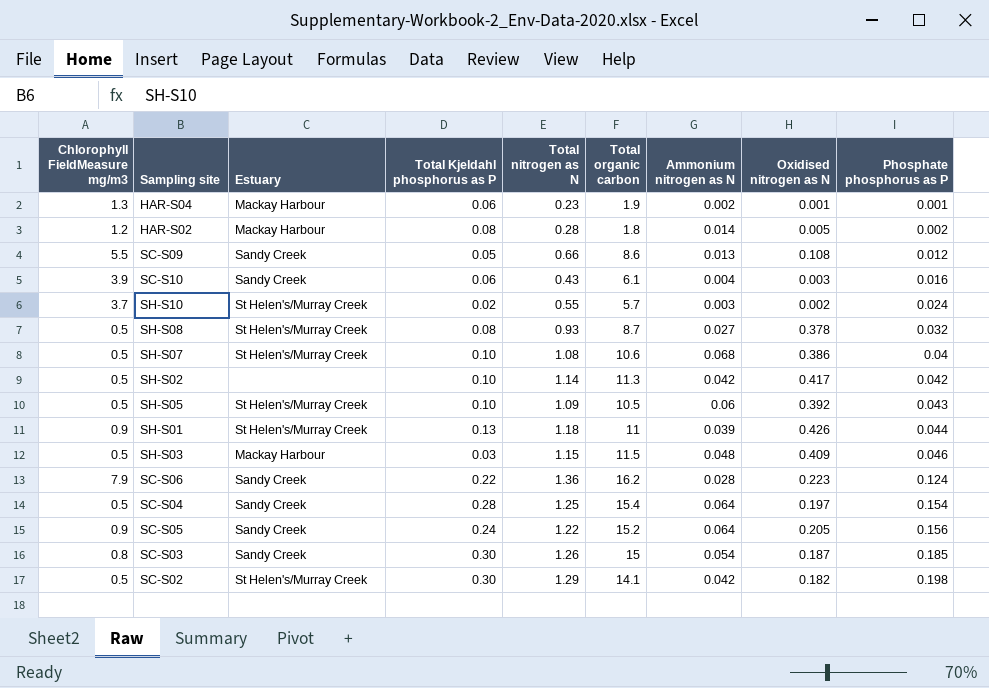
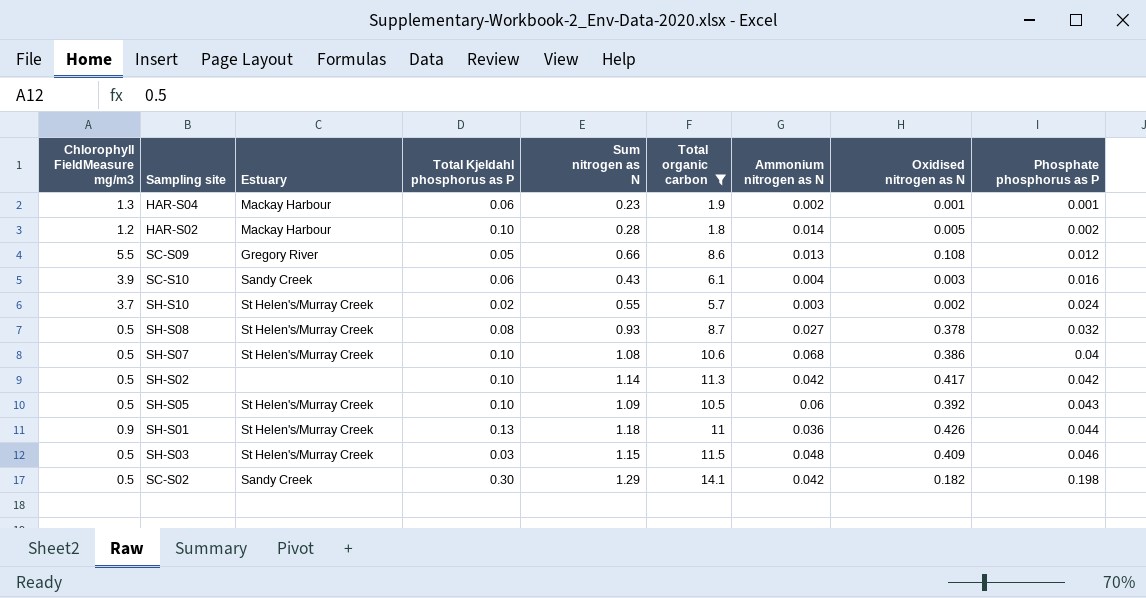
filter: none -> Total organic carbon <= 14.1
column name: Total nitrogen as N -> Sum nitrogen as N
HAR-S02 | Total Kjeldahl phosphorus as P: 0.08 -> 0.10
SC-S09 | Estuary: Sandy Creek -> Gregory River
SH-S01 | Ammonium nitrogen as N: 0.039 -> 0.036
SH-S03 | Estuary: Mackay Harbour -> St Helen's/Murray Creek
SC-S02 | Estuary: St Helen's/Murray Creek -> Sandy Creek

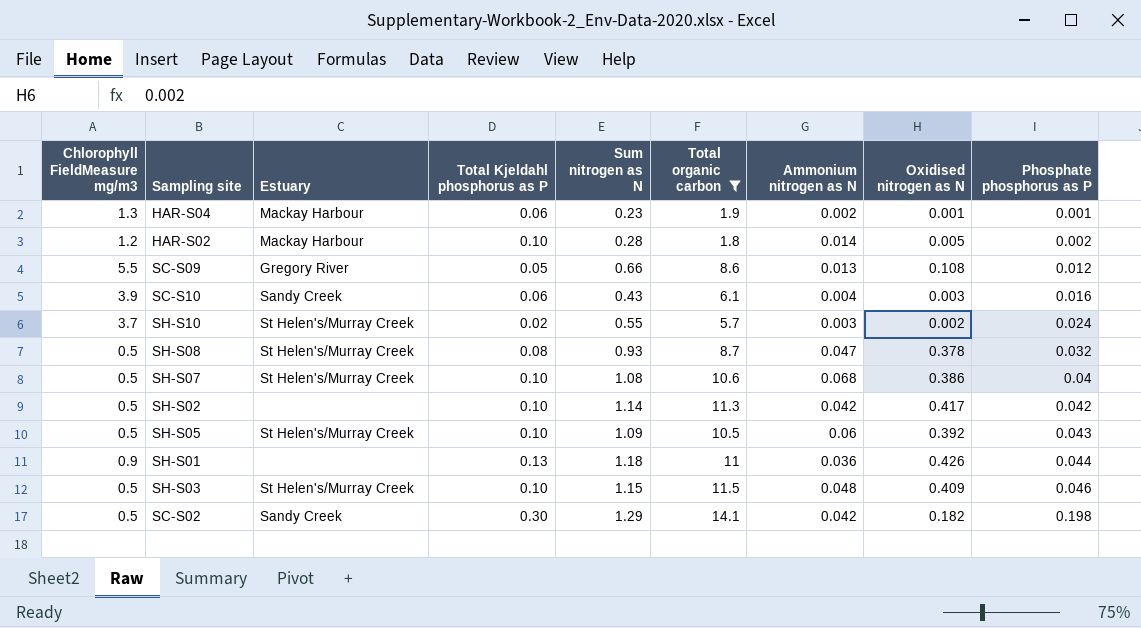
SH-S08 | Ammonium nitrogen as N: 0.027 -> 0.047
SH-S01 | Estuary: St Helen's/Murray Creek -> none
SH-S03 | Total Kjeldahl phosphorus as P: 0.03 -> 0.10

